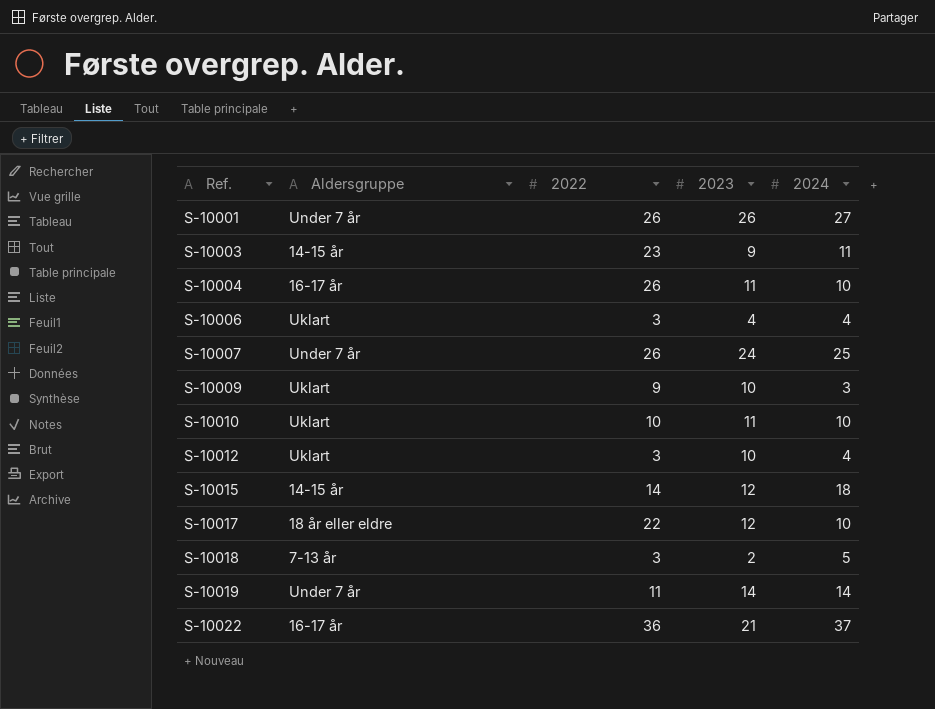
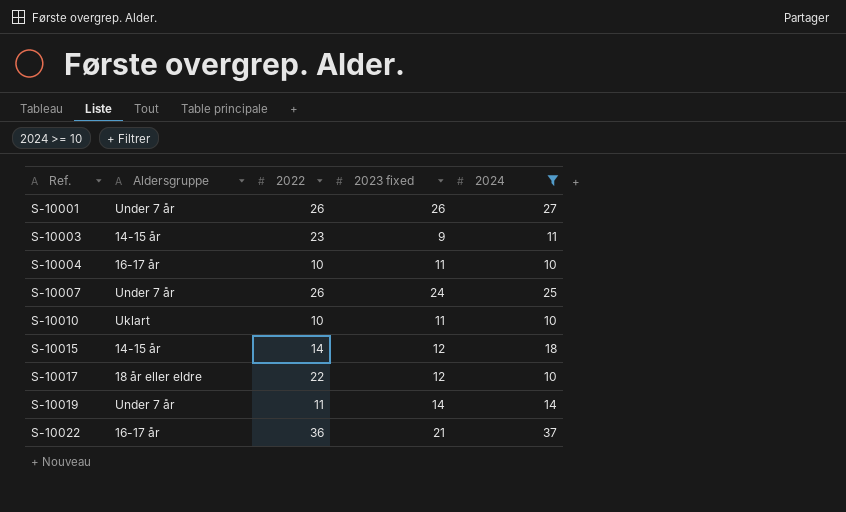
filter: none -> 2024 >= 10
column name: 2023 -> 2023 fixed
S-10004 | 2022: 26 -> 10

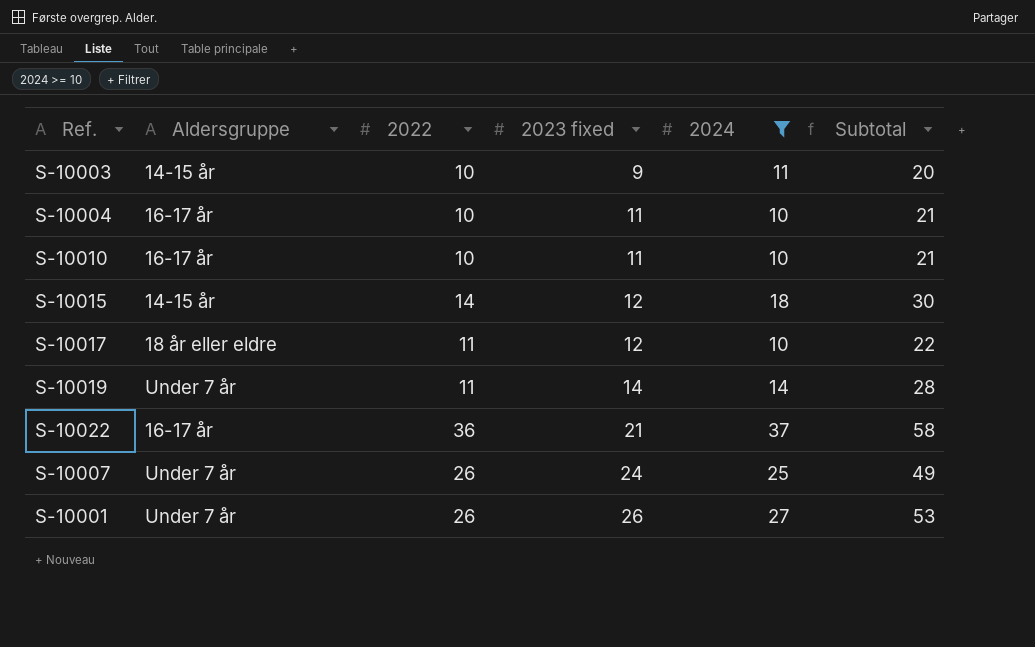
row order: Ref. ascending -> 2023 fixed ascending
column Subtotal | formula: none -> [2023 fixed] + [2024]
S-10003 | 2022: 23 -> 10
S-10010 | Aldersgruppe: Uklart -> 16-17 år
S-10017 | 2022: 22 -> 11

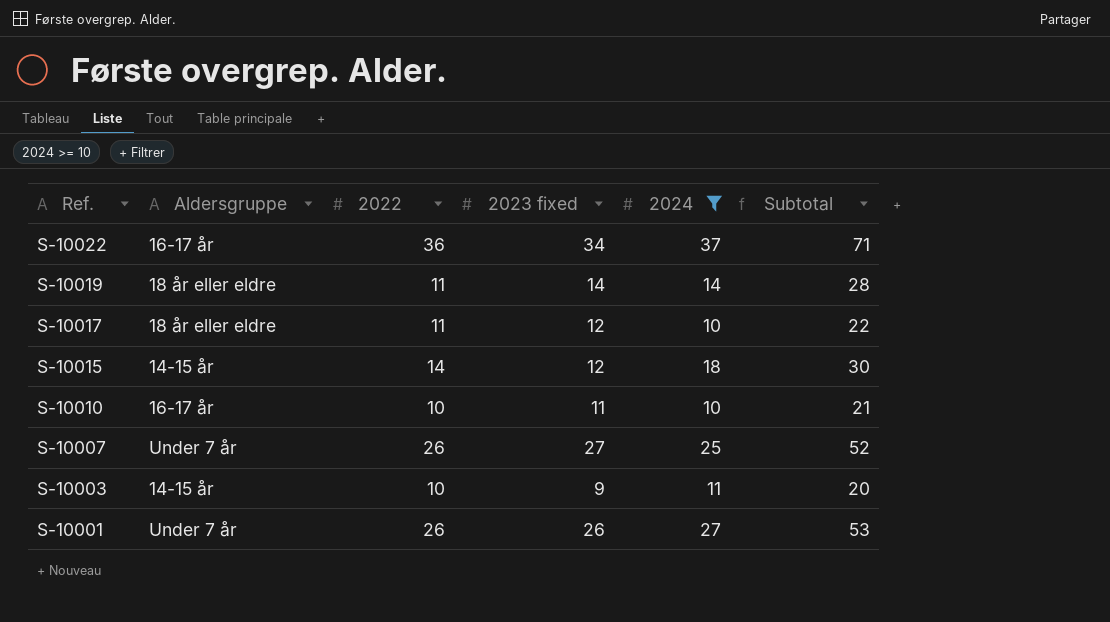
row order: 2023 fixed ascending -> Ref. descending
row S-10004: 16-17 år | 10 | 11 | 10 | 21 -> none
S-10022 | 2023 fixed: 21 -> 34
S-10022 | Subtotal: 58 -> 71
S-10019 | Aldersgruppe: Under 7 år -> 18 år eller eldre
S-10007 | 2023 fixed: 24 -> 27
S-10007 | Subtotal: 49 -> 52

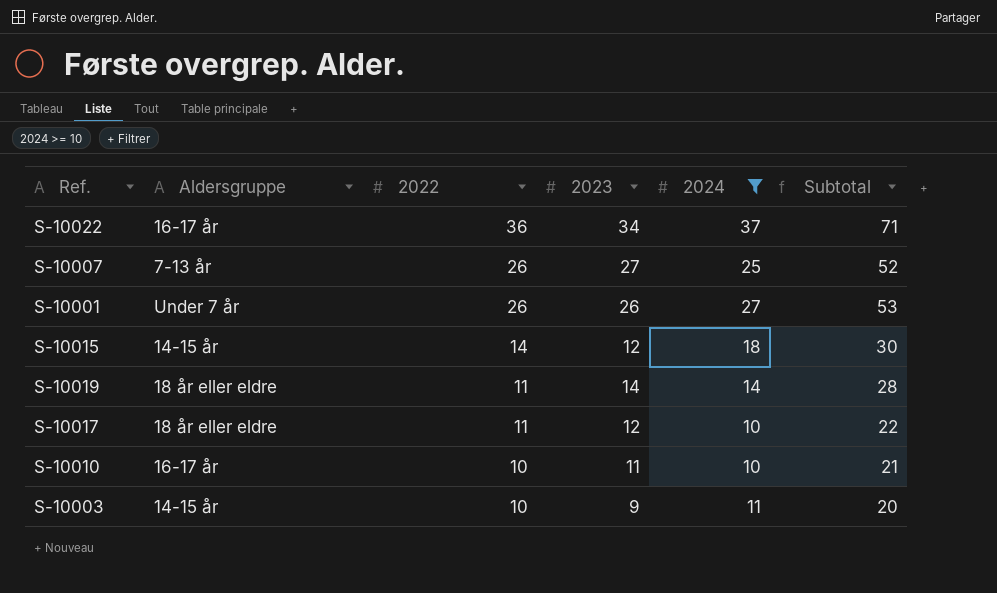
row order: Ref. descending -> 2022 descending
column name: 2023 fixed -> 2023
S-10007 | Aldersgruppe: Under 7 år -> 7-13 år

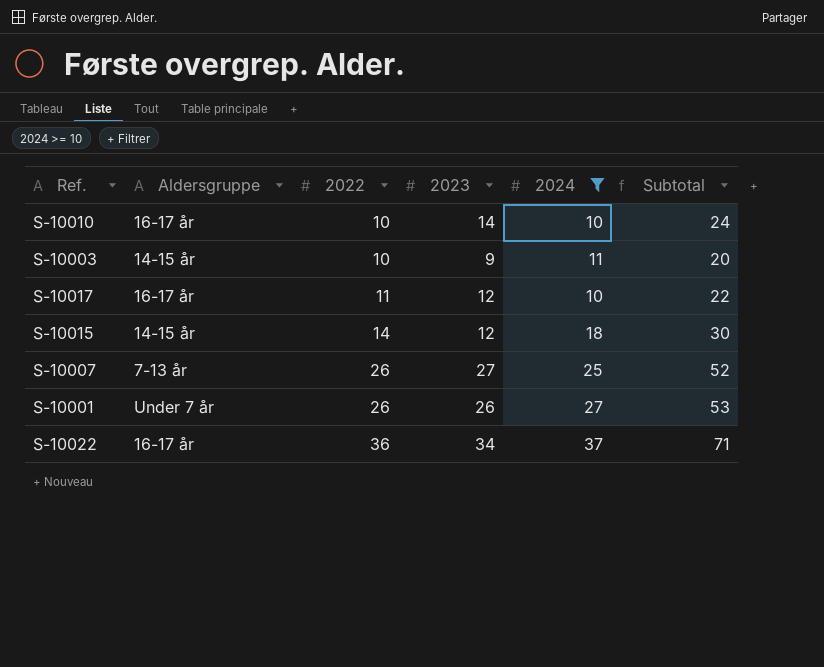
row order: 2022 descending -> 2022 ascending
row S-10019: 18 år eller eldre | 11 | 14 | 14 | 28 -> none
S-10010 | 2023: 11 -> 14
S-10010 | Subtotal: 21 -> 24
S-10017 | Aldersgruppe: 18 år eller eldre -> 16-17 år

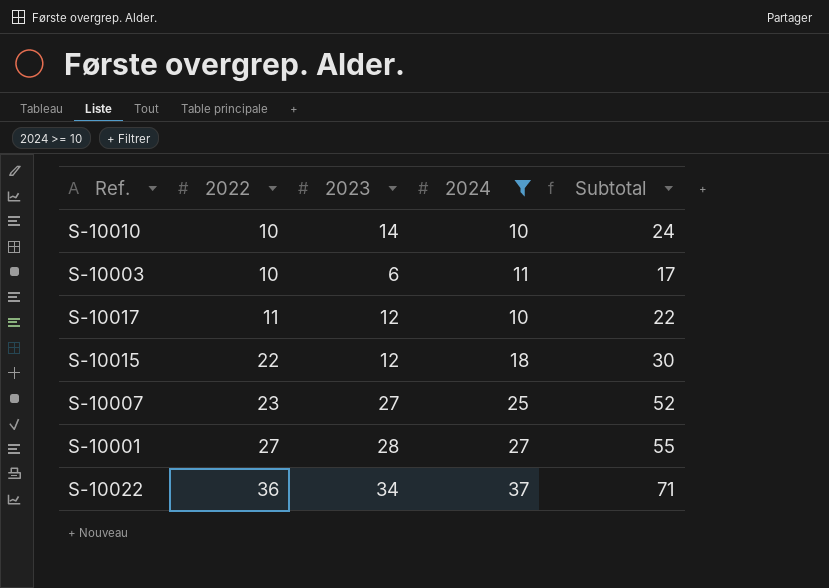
column Aldersgruppe | position: 2 -> none
S-10003 | 2023: 9 -> 6
S-10003 | Subtotal: 20 -> 17
S-10015 | 2022: 14 -> 22
S-10007 | 2022: 26 -> 23
S-10001 | 2022: 26 -> 27
S-10001 | 2023: 26 -> 28
S-10001 | Subtotal: 53 -> 55

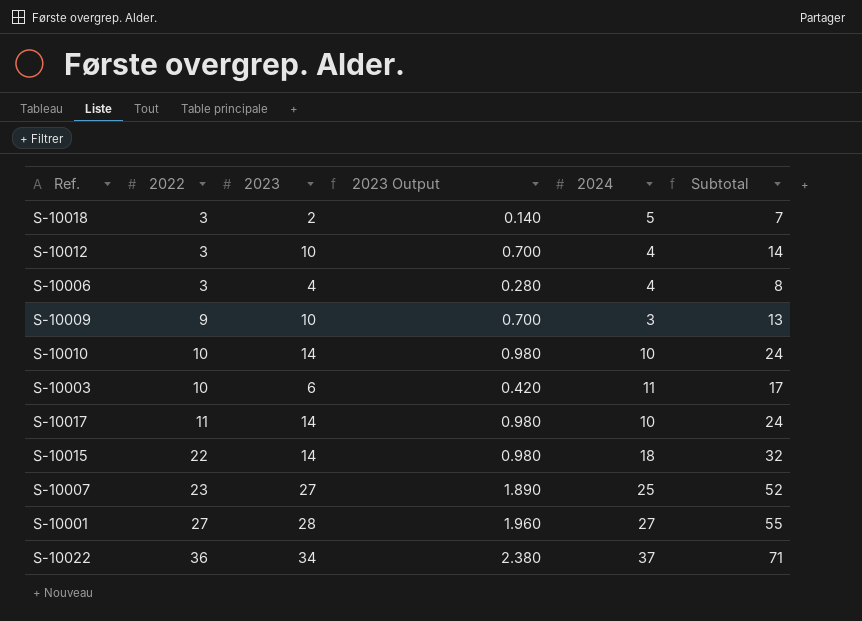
filter: 2024 >= 10 -> none
column 2023 Output | formula: none -> [2023] * 0.07
S-10017 | 2023: 12 -> 14
S-10017 | Subtotal: 22 -> 24
S-10015 | 2023: 12 -> 14
S-10015 | Subtotal: 30 -> 32

